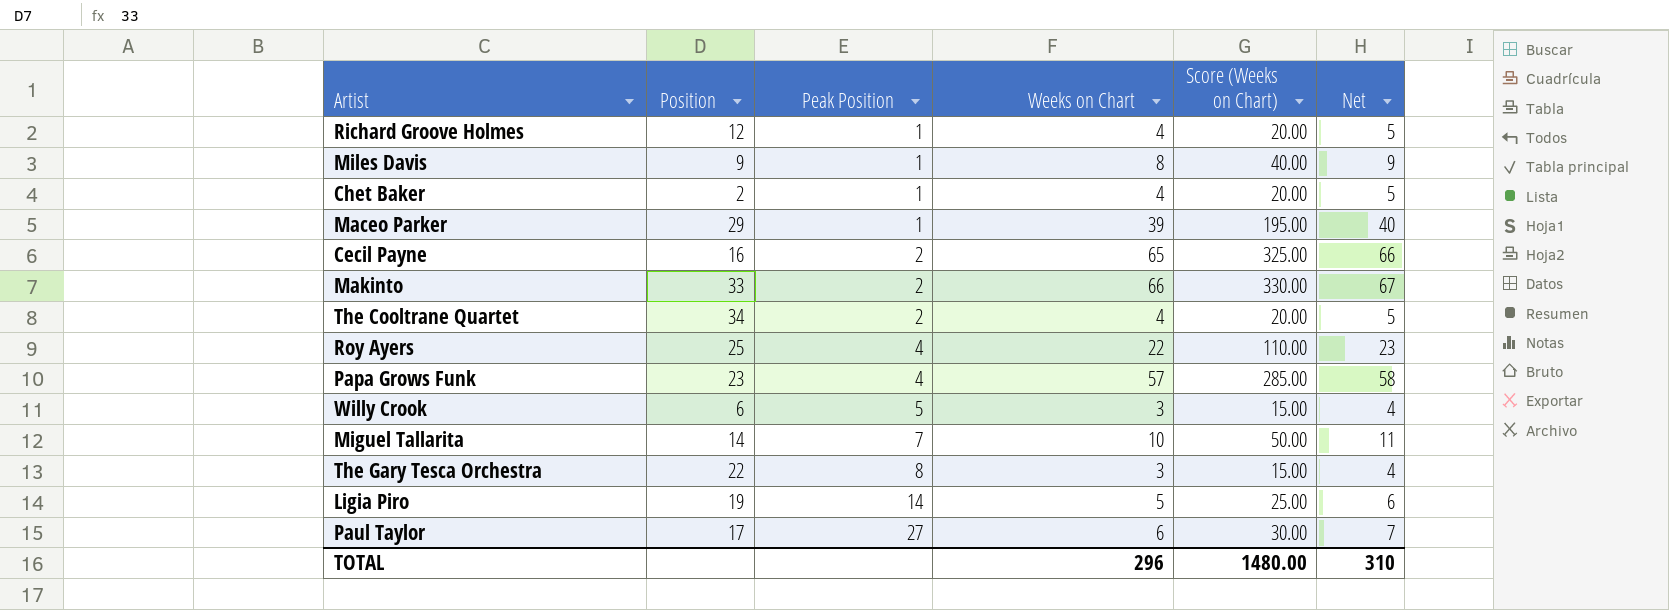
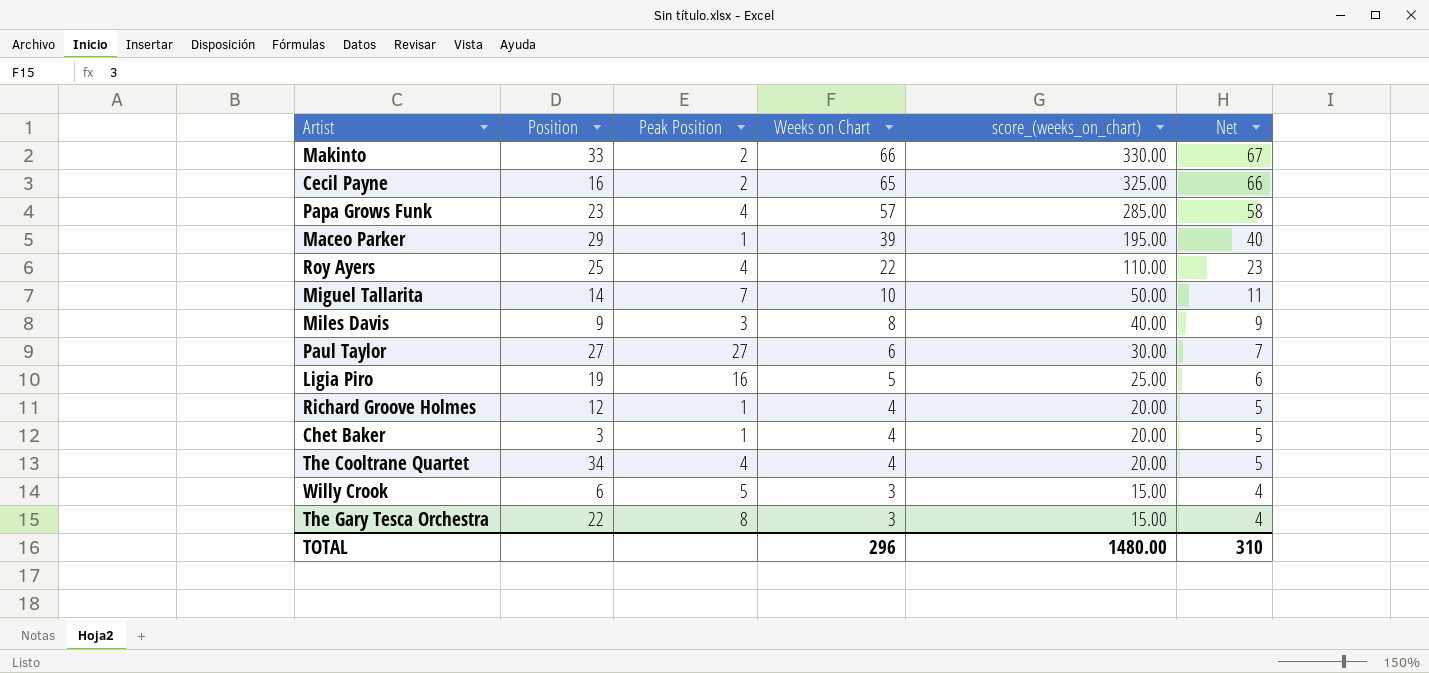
row order: Peak Position ascending -> Weeks on Chart descending
column name: Score (Weeks on Chart) -> score_(weeks_on_chart)
Miles Davis | Peak Position: 1 -> 3
Paul Taylor | Position: 17 -> 27
Ligia Piro | Peak Position: 14 -> 16
Chet Baker | Position: 2 -> 3
The Cooltrane Quartet | Peak Position: 2 -> 4

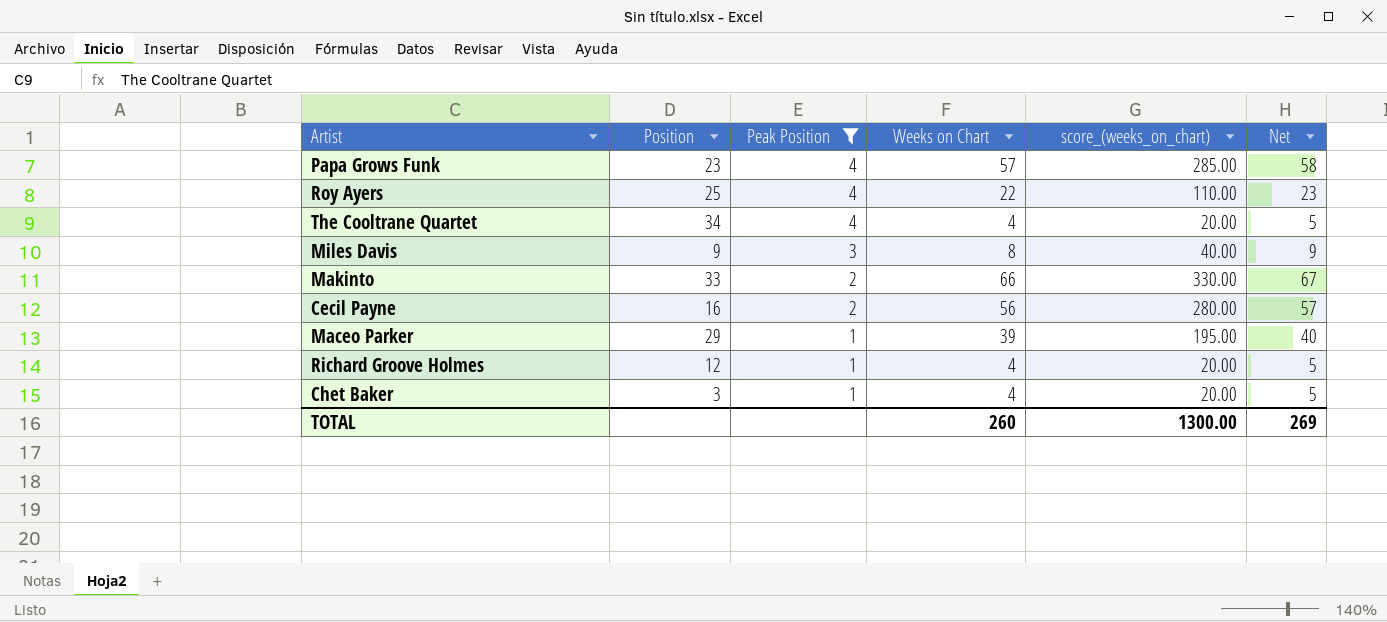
filter: none -> Peak Position <= 4
row order: Weeks on Chart descending -> Peak Position descending
Cecil Payne | Weeks on Chart: 65 -> 56
Cecil Payne | score_(weeks_on_chart): 325.00 -> 280.00
Cecil Payne | Net: 66 -> 57
TOTAL | Weeks on Chart: 296 -> 260
TOTAL | score_(weeks_on_chart): 1480.00 -> 1300.00
TOTAL | Net: 310 -> 269

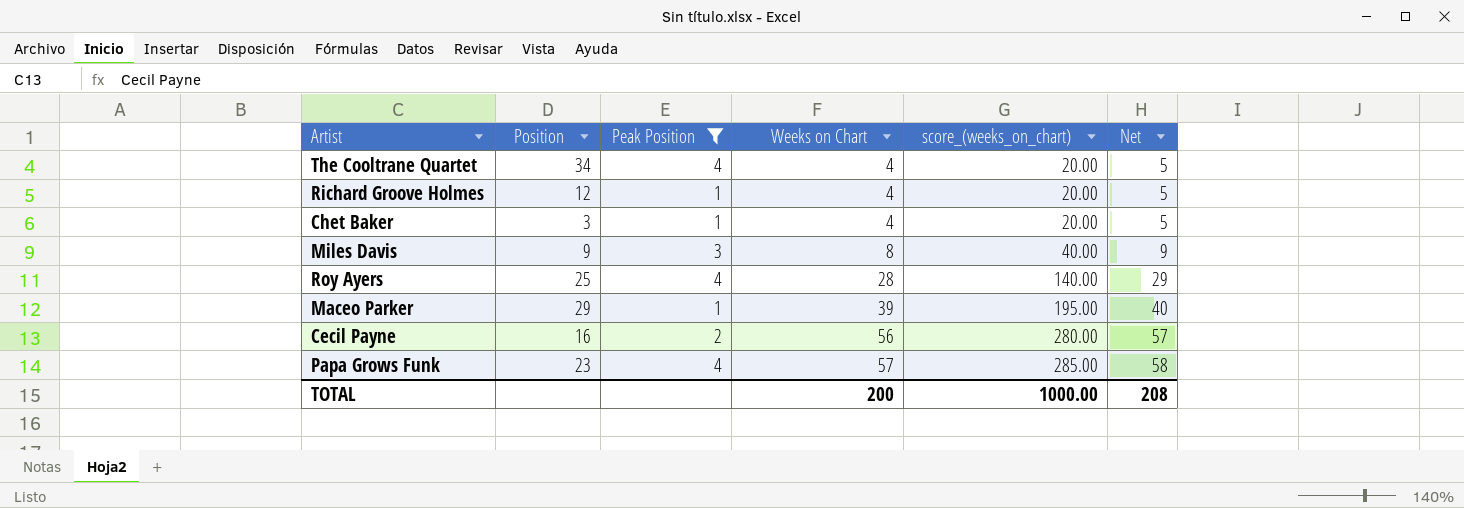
row order: Peak Position descending -> Weeks on Chart ascending
row Makinto: 33 | 2 | 66 | 330.00 | 67 -> none
Roy Ayers | Weeks on Chart: 22 -> 28
Roy Ayers | score_(weeks_on_chart): 110.00 -> 140.00
Roy Ayers | Net: 23 -> 29
TOTAL | Weeks on Chart: 260 -> 200
TOTAL | score_(weeks_on_chart): 1300.00 -> 1000.00
TOTAL | Net: 269 -> 208

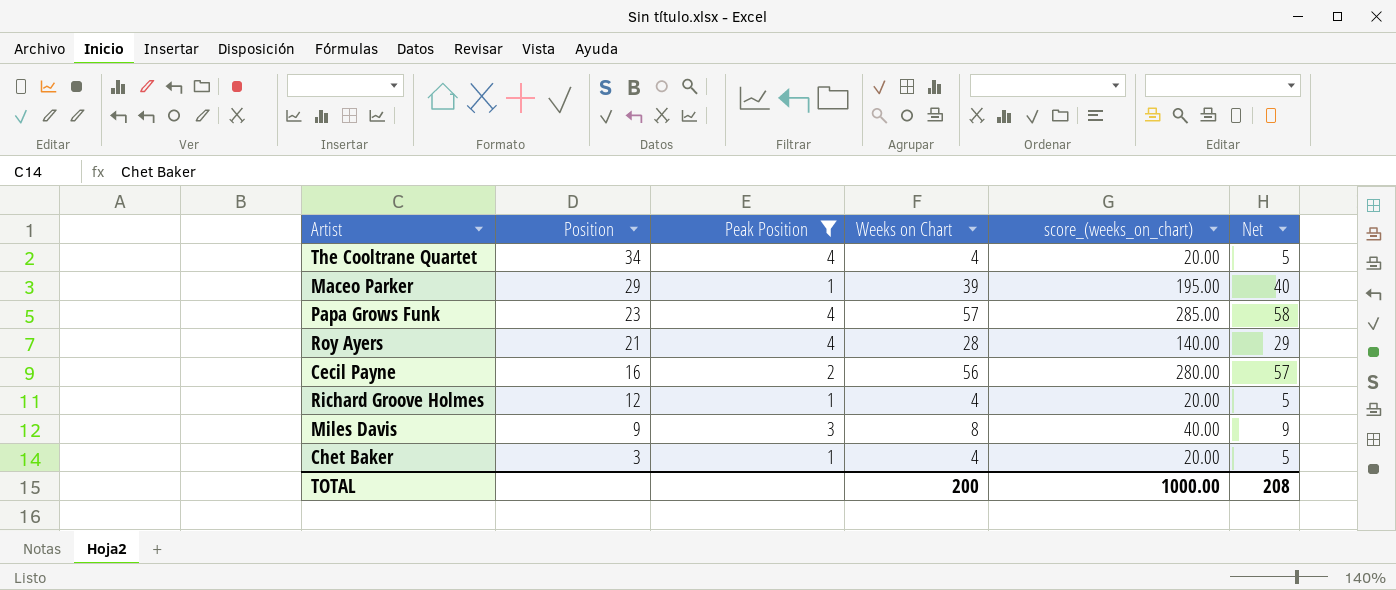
row order: Weeks on Chart ascending -> Position descending
Roy Ayers | Position: 25 -> 21

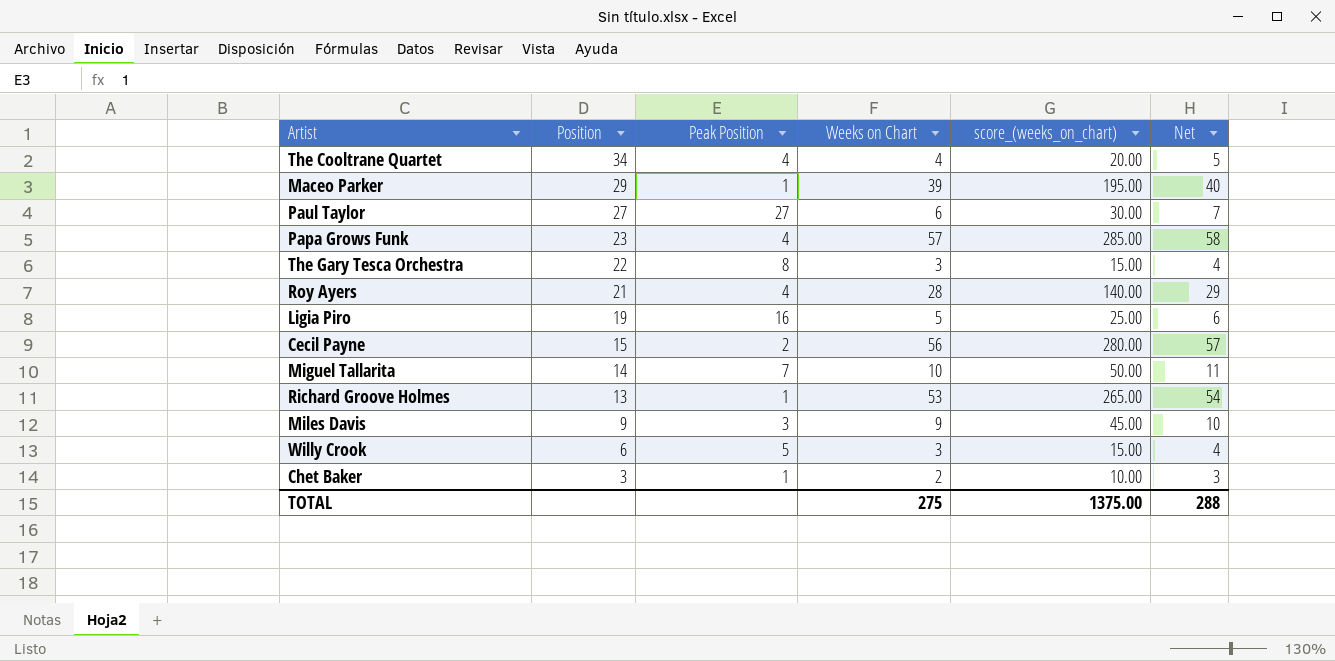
filter: Peak Position <= 4 -> none
Cecil Payne | Position: 16 -> 15
Richard Groove Holmes | Position: 12 -> 13
Richard Groove Holmes | Weeks on Chart: 4 -> 53
Richard Groove Holmes | score_(weeks_on_chart): 20.00 -> 265.00
Richard Groove Holmes | Net: 5 -> 54
Miles Davis | Weeks on Chart: 8 -> 9
Miles Davis | score_(weeks_on_chart): 40.00 -> 45.00
Miles Davis | Net: 9 -> 10
Chet Baker | Weeks on Chart: 4 -> 2
Chet Baker | score_(weeks_on_chart): 20.00 -> 10.00
Chet Baker | Net: 5 -> 3
TOTAL | Weeks on Chart: 200 -> 275
TOTAL | score_(weeks_on_chart): 1000.00 -> 1375.00
TOTAL | Net: 208 -> 288

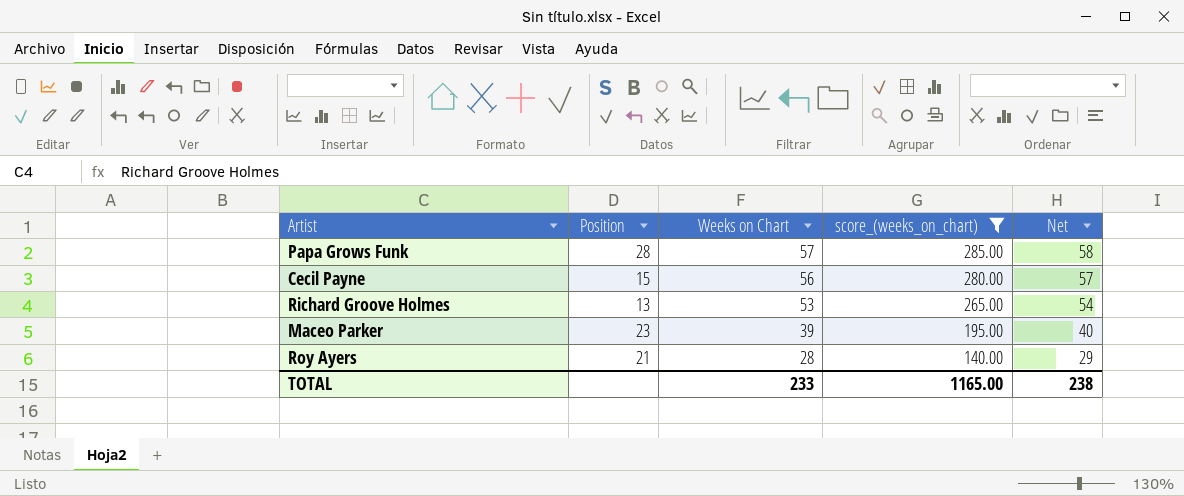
filter: none -> score_(weeks_on_chart) >= 140.00
row order: Position descending -> Weeks on Chart descending
column Peak Position | position: 3 -> none
Papa Grows Funk | Position: 23 -> 28
Maceo Parker | Position: 29 -> 23
TOTAL | Weeks on Chart: 275 -> 233
TOTAL | score_(weeks_on_chart): 1375.00 -> 1165.00
TOTAL | Net: 288 -> 238

